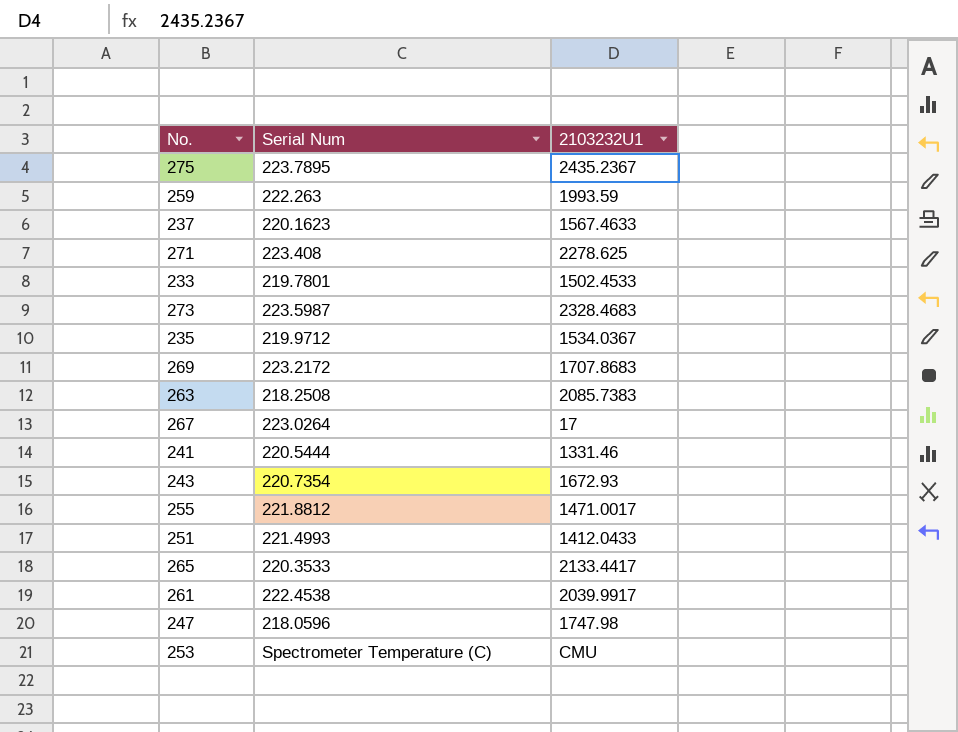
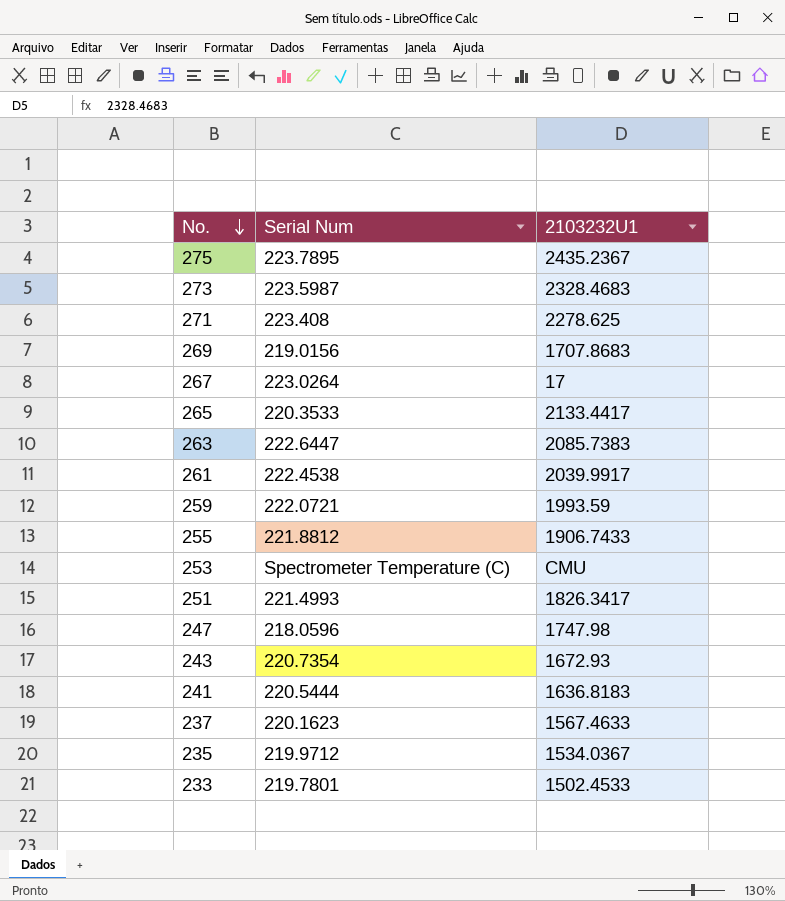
row order: none -> No. descending
269 | Serial Num: 223.2172 -> 219.0156
263 | Serial Num: 218.2508 -> 222.6447
259 | Serial Num: 222.263 -> 222.0721
255 | 2103232U1: 1471.0017 -> 1906.7433
251 | 2103232U1: 1412.0433 -> 1826.3417
241 | 2103232U1: 1331.46 -> 1636.8183

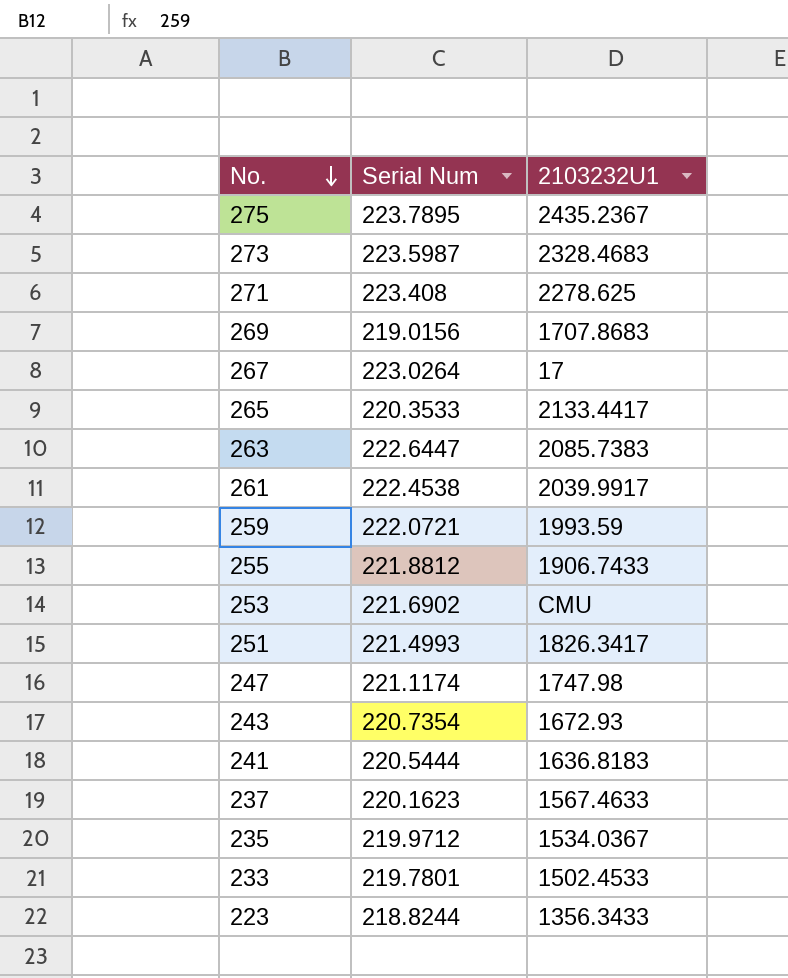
253 | Serial Num: Spectrometer Temperature (C) -> 221.6902
247 | Serial Num: 218.0596 -> 221.1174
row 223: none -> 218.8244 | 1356.3433

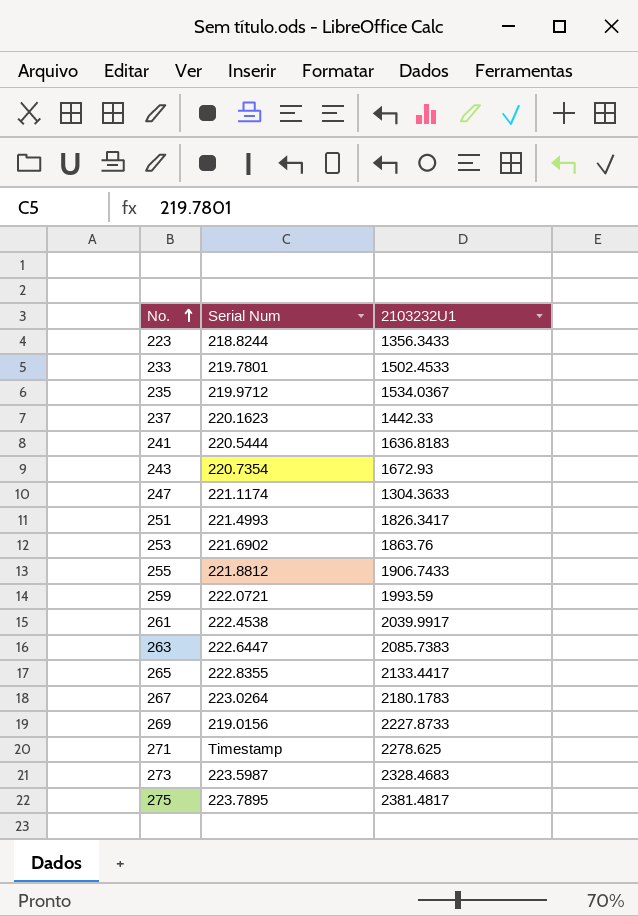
row order: No. descending -> No. ascending
237 | 2103232U1: 1567.4633 -> 1442.33
247 | 2103232U1: 1747.98 -> 1304.3633
253 | 2103232U1: CMU -> 1863.76
265 | Serial Num: 220.3533 -> 222.8355
267 | 2103232U1: 17 -> 2180.1783
269 | 2103232U1: 1707.8683 -> 2227.8733
271 | Serial Num: 223.408 -> Timestamp
275 | 2103232U1: 2435.2367 -> 2381.4817

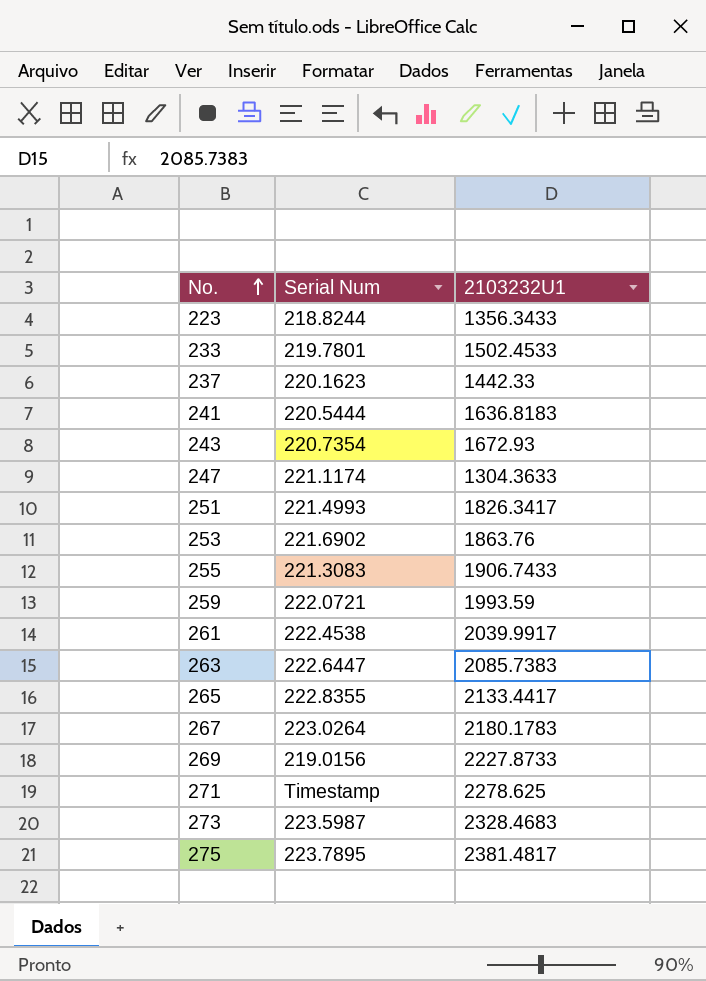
row 235: 219.9712 | 1534.0367 -> none
255 | Serial Num: 221.8812 -> 221.3083

